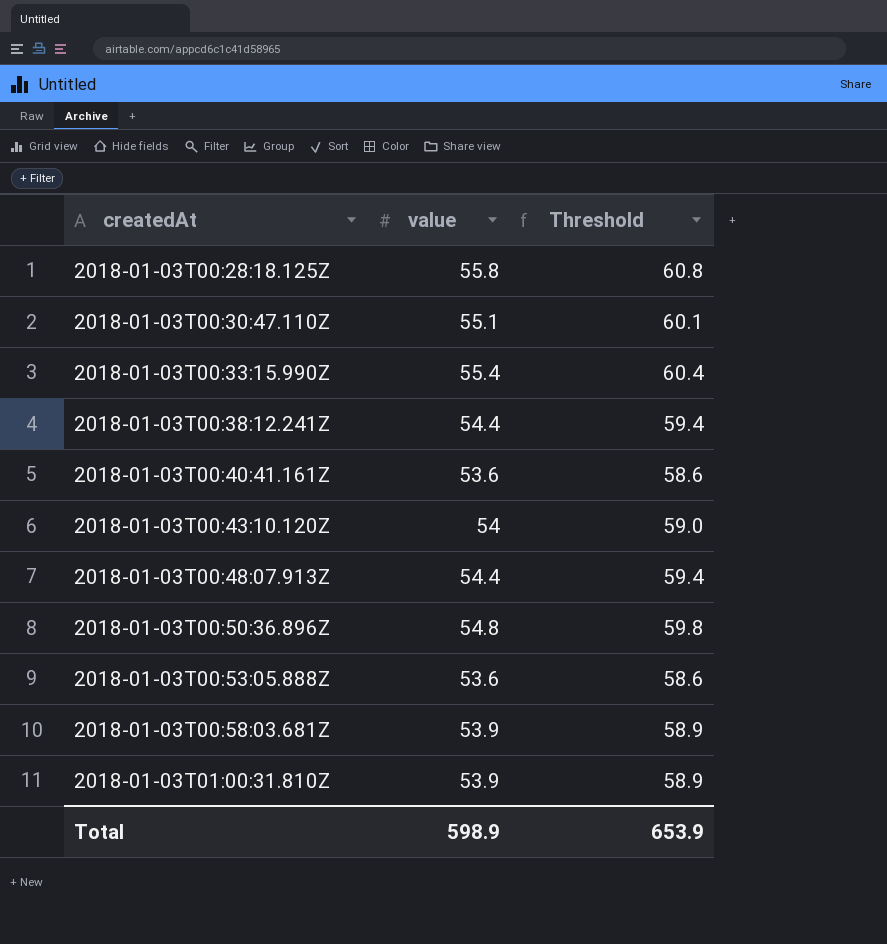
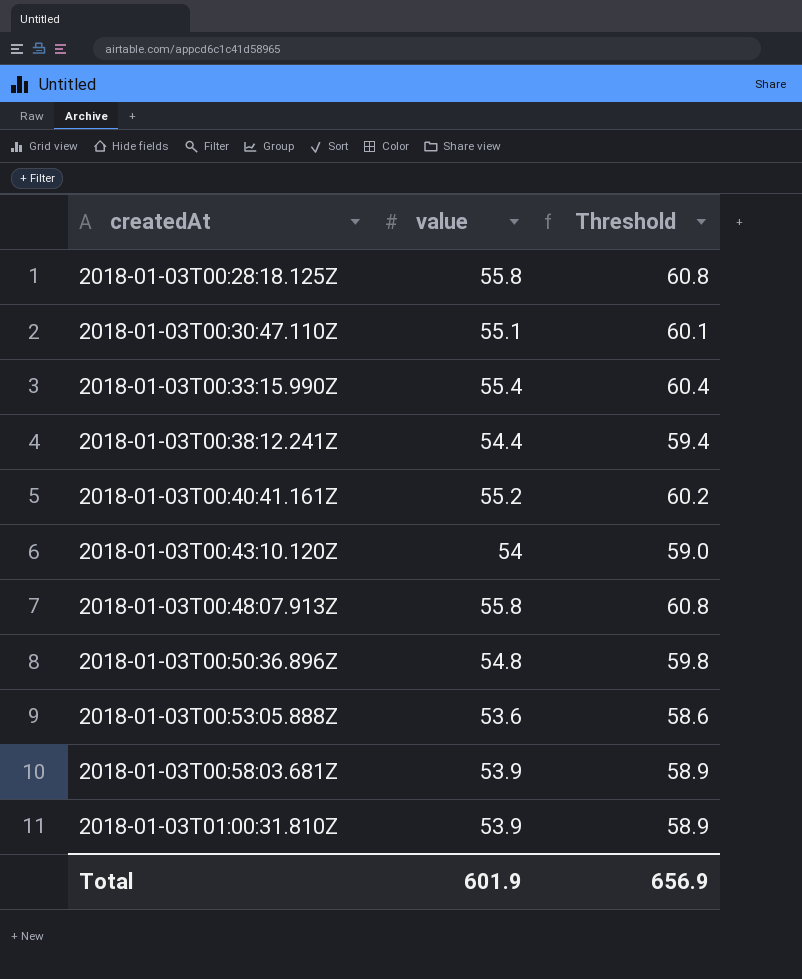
2018-01-03T00:40:41.161Z | value: 53.6 -> 55.2
2018-01-03T00:40:41.161Z | Threshold: 58.6 -> 60.2
2018-01-03T00:48:07.913Z | value: 54.4 -> 55.8
2018-01-03T00:48:07.913Z | Threshold: 59.4 -> 60.8
Total | value: 598.9 -> 601.9
Total | Threshold: 653.9 -> 656.9

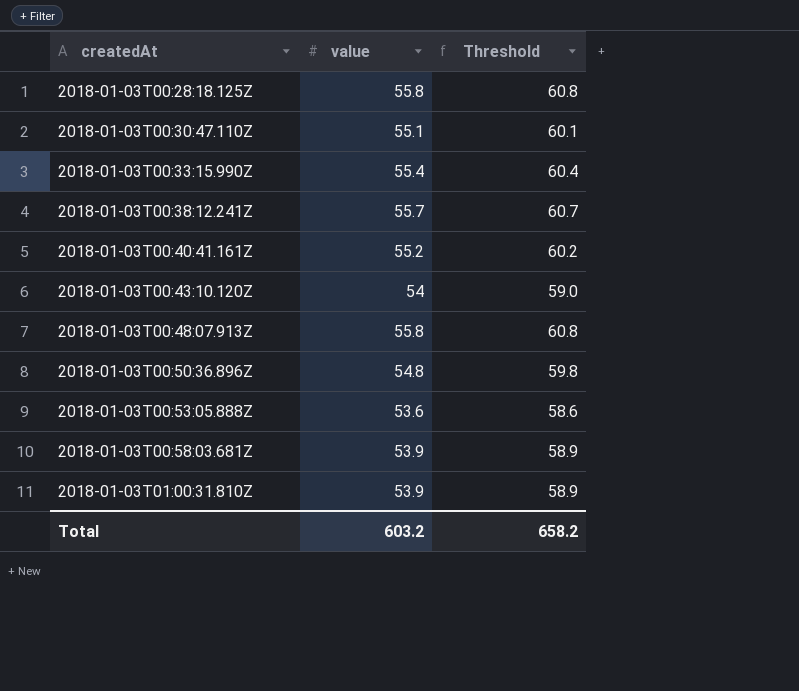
2018-01-03T00:38:12.241Z | value: 54.4 -> 55.7
2018-01-03T00:38:12.241Z | Threshold: 59.4 -> 60.7
Total | value: 601.9 -> 603.2
Total | Threshold: 656.9 -> 658.2

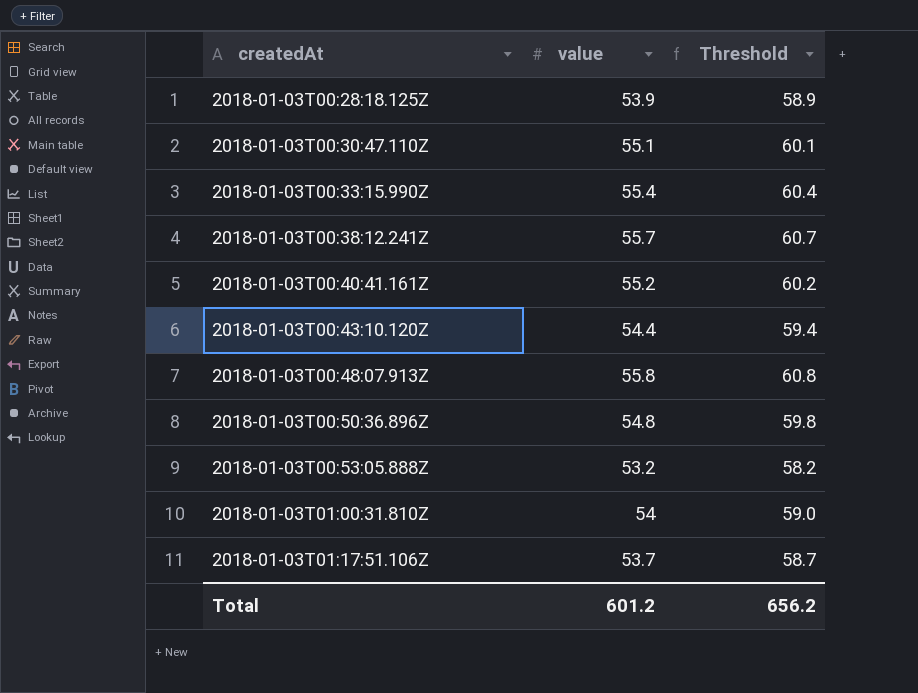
row 2018-01-03T00:58:03.681Z: 53.9 | 58.9 -> none
2018-01-03T00:28:18.125Z | value: 55.8 -> 53.9
2018-01-03T00:28:18.125Z | Threshold: 60.8 -> 58.9
2018-01-03T00:43:10.120Z | value: 54 -> 54.4
2018-01-03T00:43:10.120Z | Threshold: 59.0 -> 59.4
2018-01-03T00:53:05.888Z | value: 53.6 -> 53.2
2018-01-03T00:53:05.888Z | Threshold: 58.6 -> 58.2
2018-01-03T01:00:31.810Z | value: 53.9 -> 54
2018-01-03T01:00:31.810Z | Threshold: 58.9 -> 59.0
row 2018-01-03T01:17:51.106Z: none -> 53.7 | 58.7
Total | value: 603.2 -> 601.2
Total | Threshold: 658.2 -> 656.2

